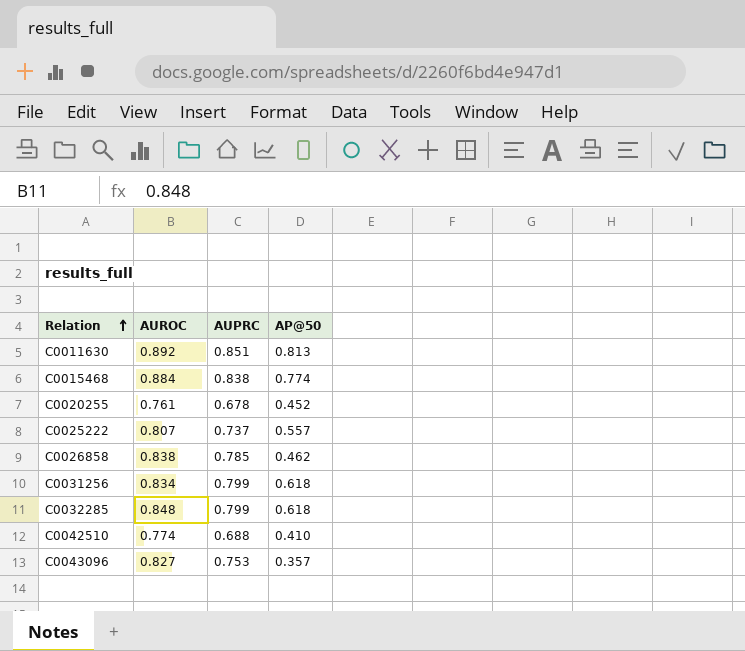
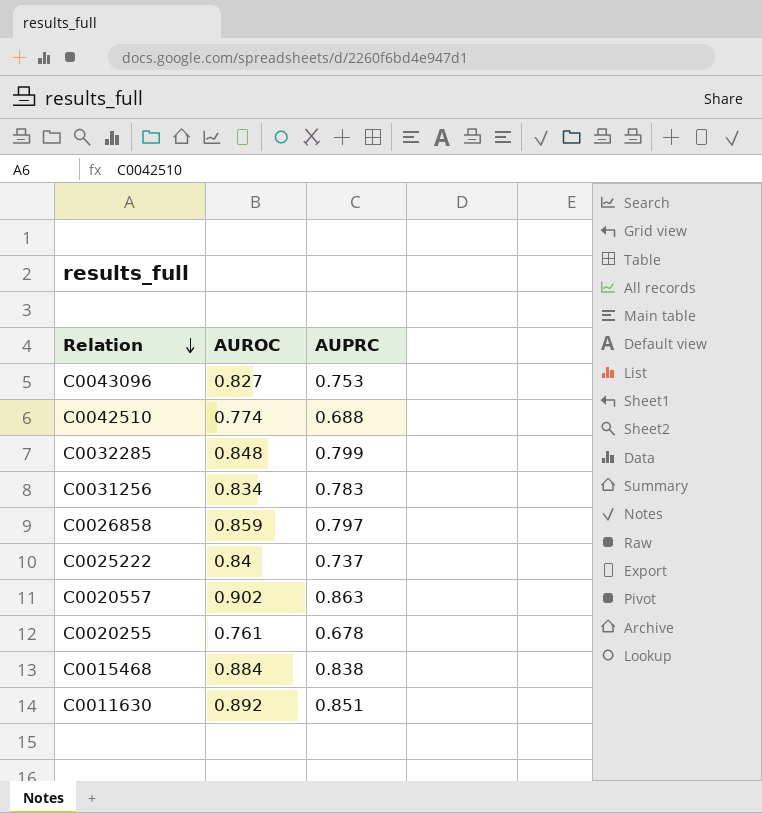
row order: Relation ascending -> Relation descending
column AP@50 | position: 4 -> none
C0031256 | AUPRC: 0.799 -> 0.783
C0026858 | AUROC: 0.838 -> 0.859
C0026858 | AUPRC: 0.785 -> 0.797
C0025222 | AUROC: 0.807 -> 0.84
row C0020557: none -> 0.902 | 0.863

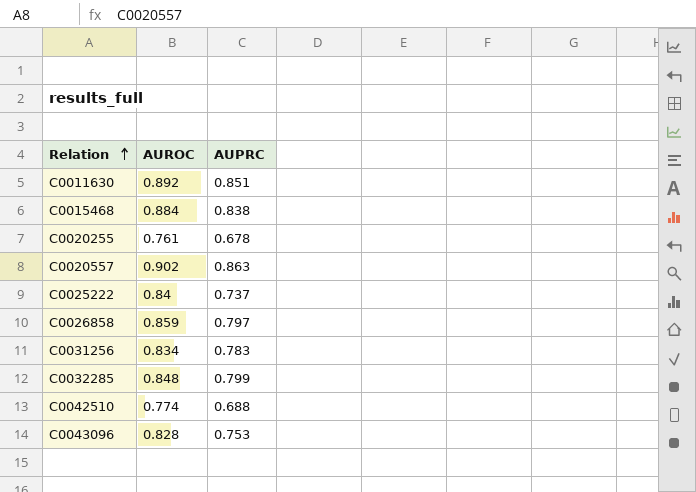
row order: Relation descending -> Relation ascending
C0043096 | AUROC: 0.827 -> 0.828

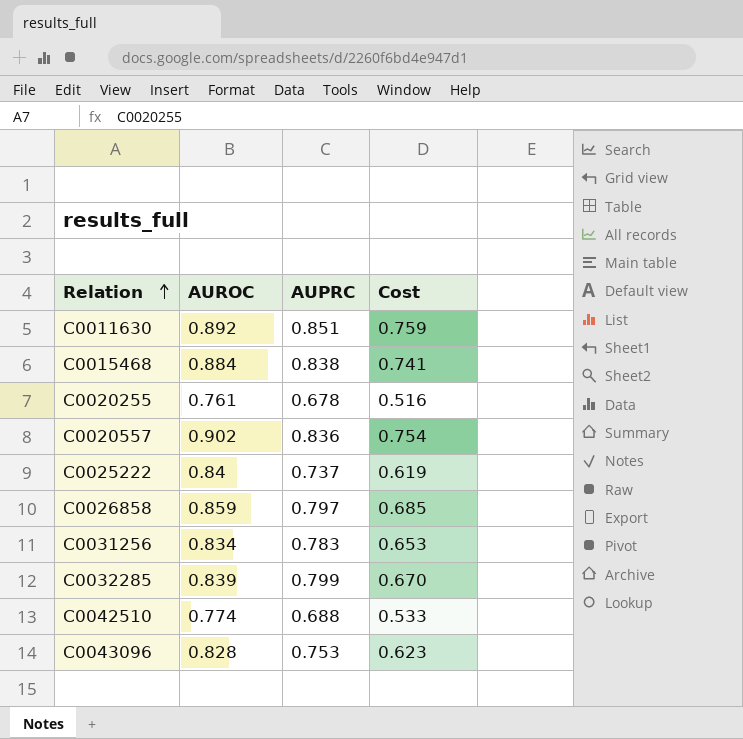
column Cost | formula: none -> [AUROC] * [AUPRC]
C0020557 | AUPRC: 0.863 -> 0.836
C0032285 | AUROC: 0.848 -> 0.839

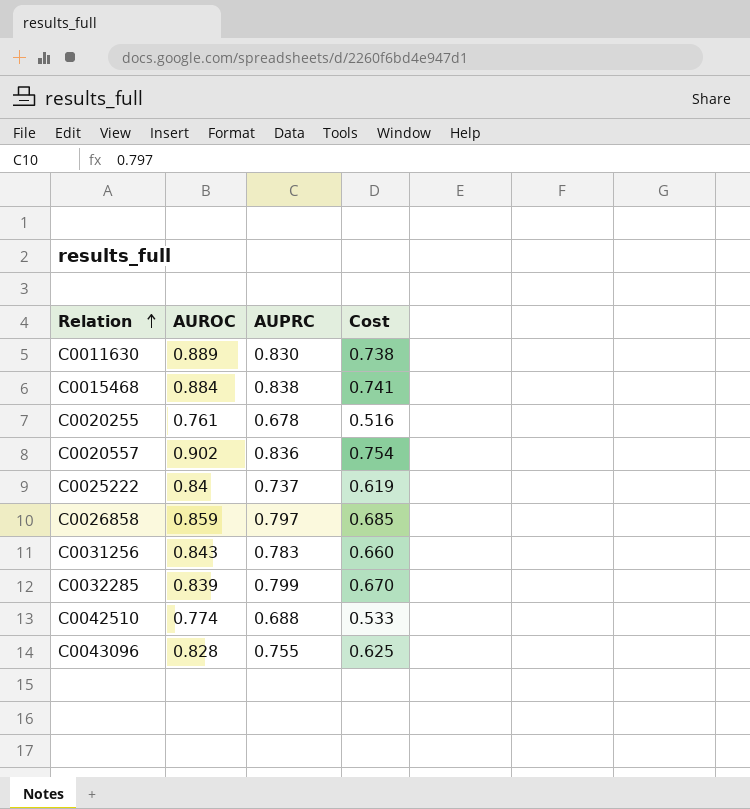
C0011630 | AUROC: 0.892 -> 0.889
C0011630 | AUPRC: 0.851 -> 0.830
C0011630 | Cost: 0.759 -> 0.738
C0031256 | AUROC: 0.834 -> 0.843
C0031256 | Cost: 0.653 -> 0.660
C0043096 | AUPRC: 0.753 -> 0.755
C0043096 | Cost: 0.623 -> 0.625

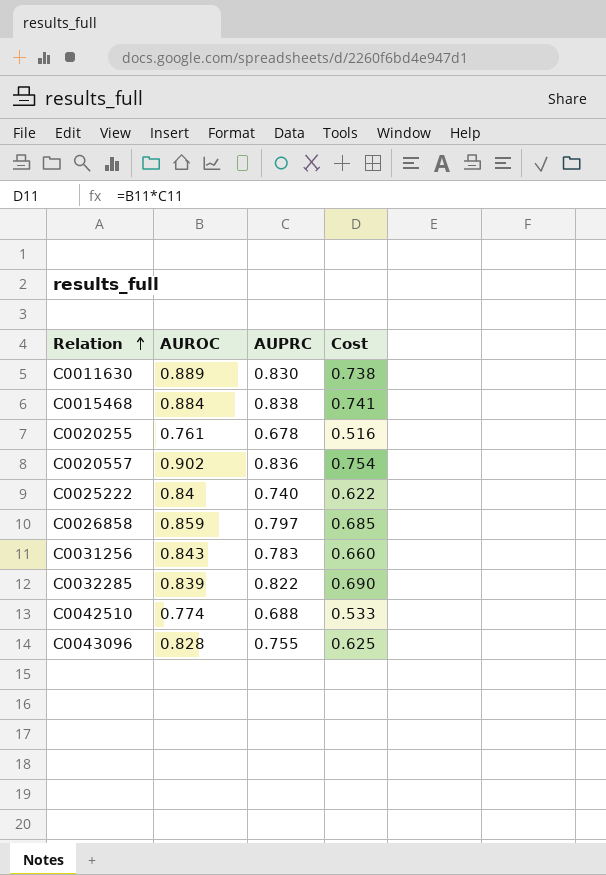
C0025222 | AUPRC: 0.737 -> 0.740
C0025222 | Cost: 0.619 -> 0.622
C0032285 | AUPRC: 0.799 -> 0.822
C0032285 | Cost: 0.670 -> 0.690

